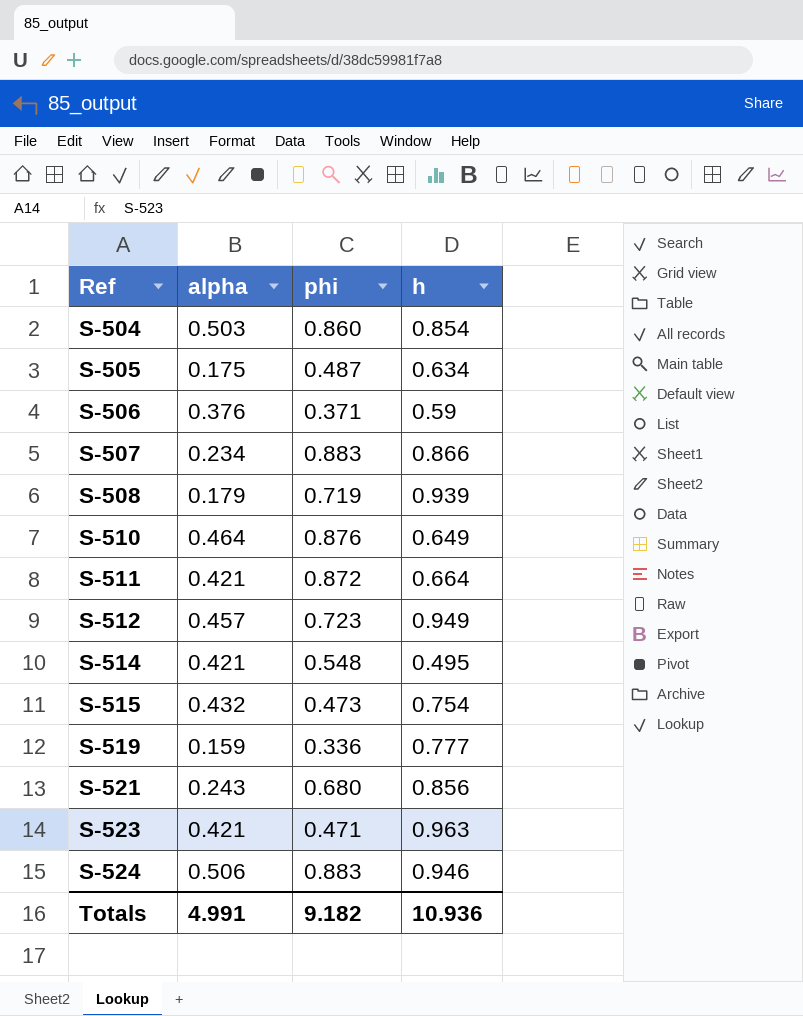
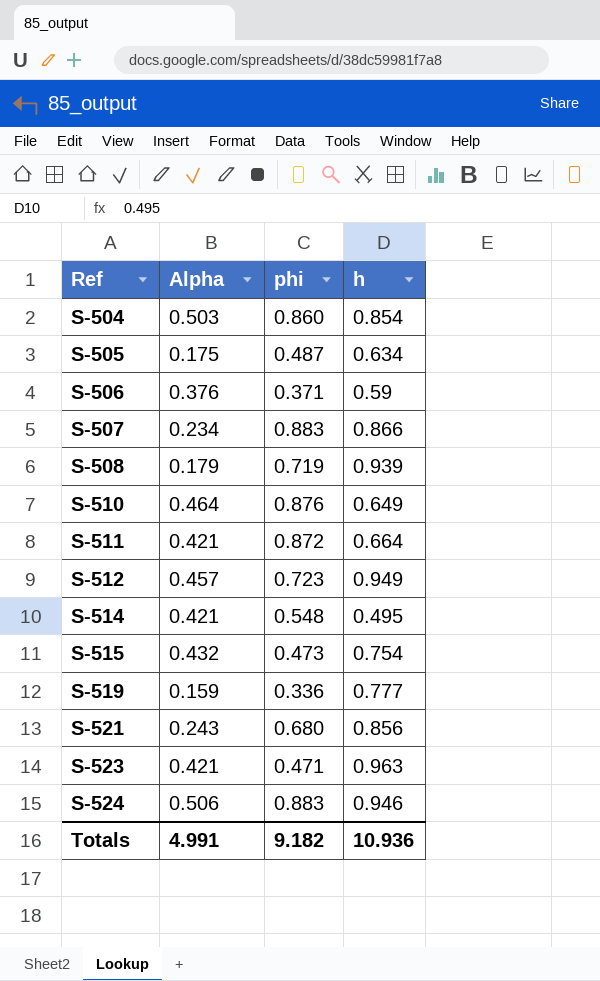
column name: alpha -> Alpha

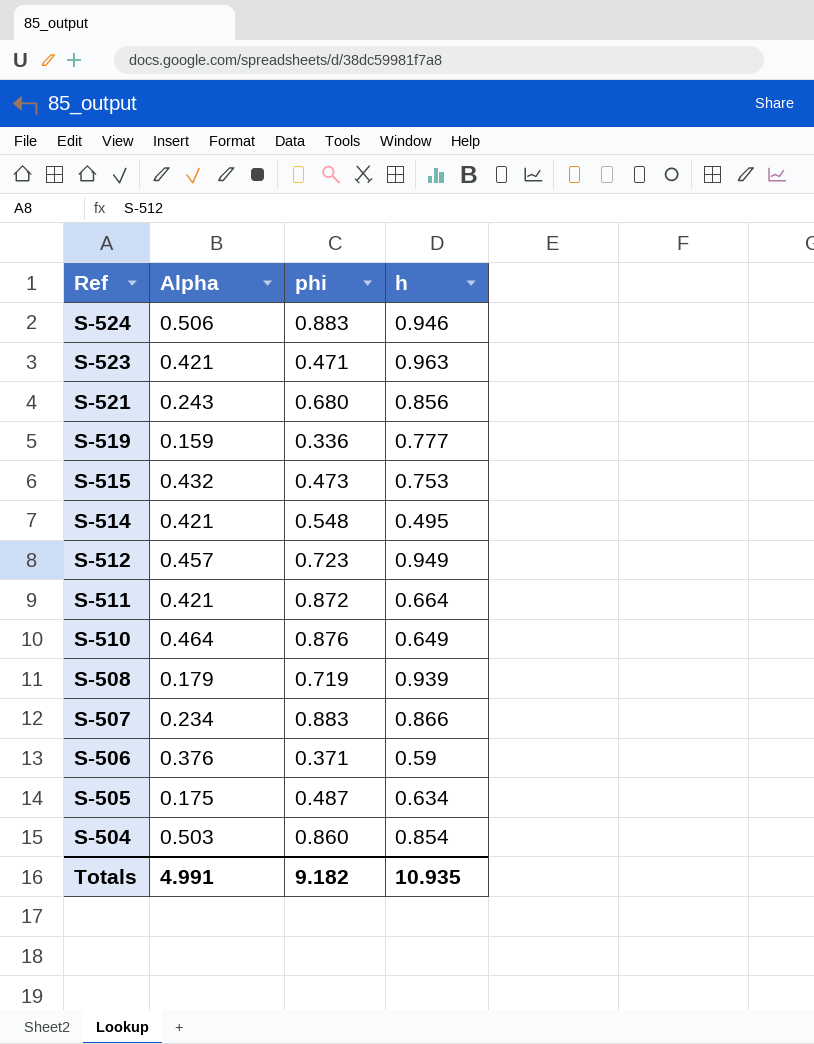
row order: Ref ascending -> Ref descending
S-515 | h: 0.754 -> 0.753
Totals | h: 10.936 -> 10.935

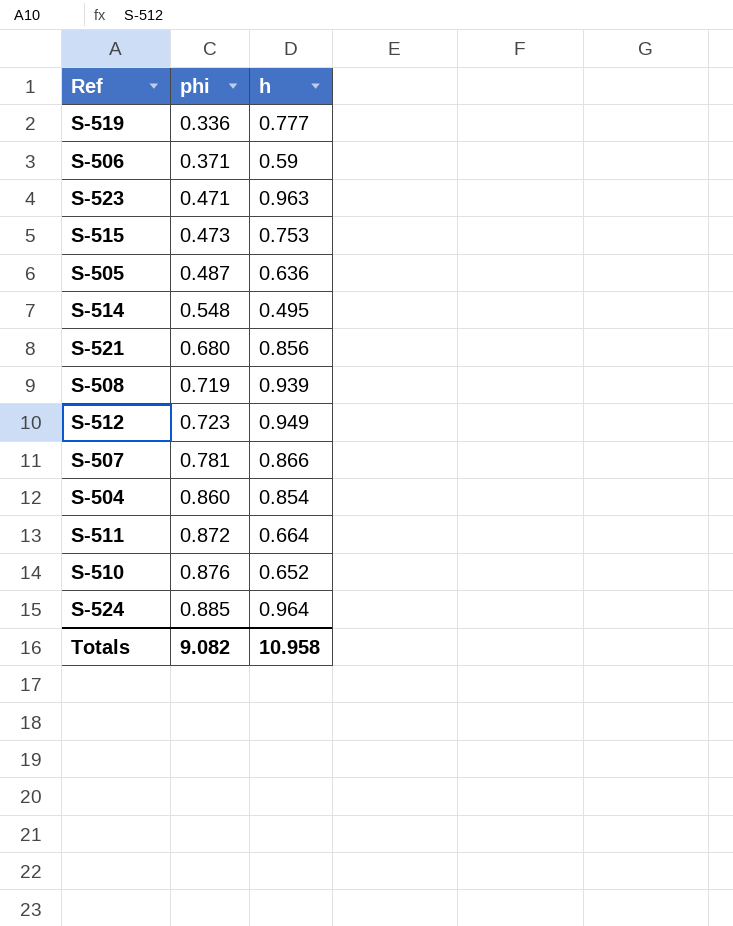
row order: Ref descending -> phi ascending
column Alpha | position: 2 -> none
S-505 | h: 0.634 -> 0.636
S-507 | phi: 0.883 -> 0.781
S-510 | h: 0.649 -> 0.652
S-524 | phi: 0.883 -> 0.885
S-524 | h: 0.946 -> 0.964
Totals | phi: 9.182 -> 9.082
Totals | h: 10.935 -> 10.958

